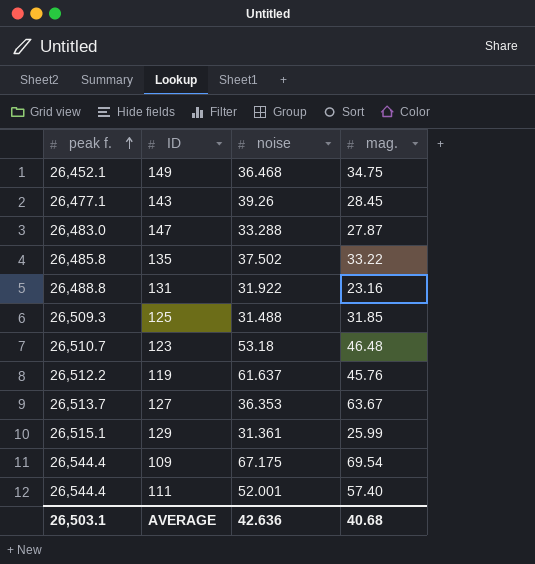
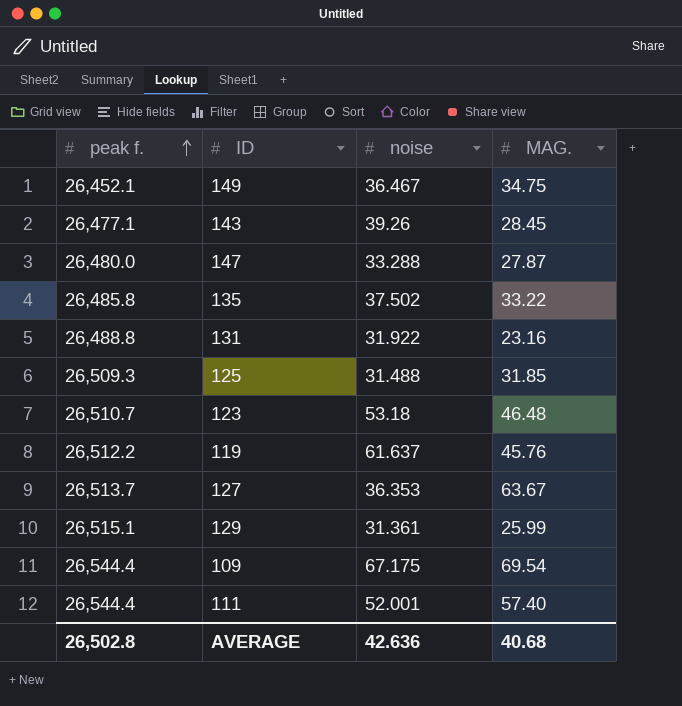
column name: mag. -> MAG.
149 | noise: 36.468 -> 36.467
147 | peak f.: 26,483.0 -> 26,480.0
AVERAGE | peak f.: 26,503.1 -> 26,502.8

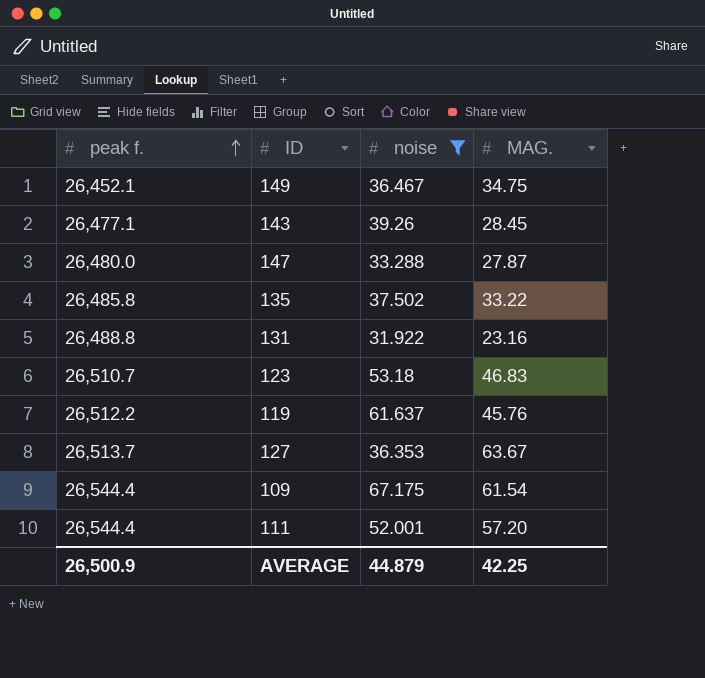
filter: none -> noise >= 31.922
123 | MAG.: 46.48 -> 46.83
109 | MAG.: 69.54 -> 61.54
111 | MAG.: 57.40 -> 57.20
AVERAGE | peak f.: 26,502.8 -> 26,500.9
AVERAGE | noise: 42.636 -> 44.879
AVERAGE | MAG.: 40.68 -> 42.25

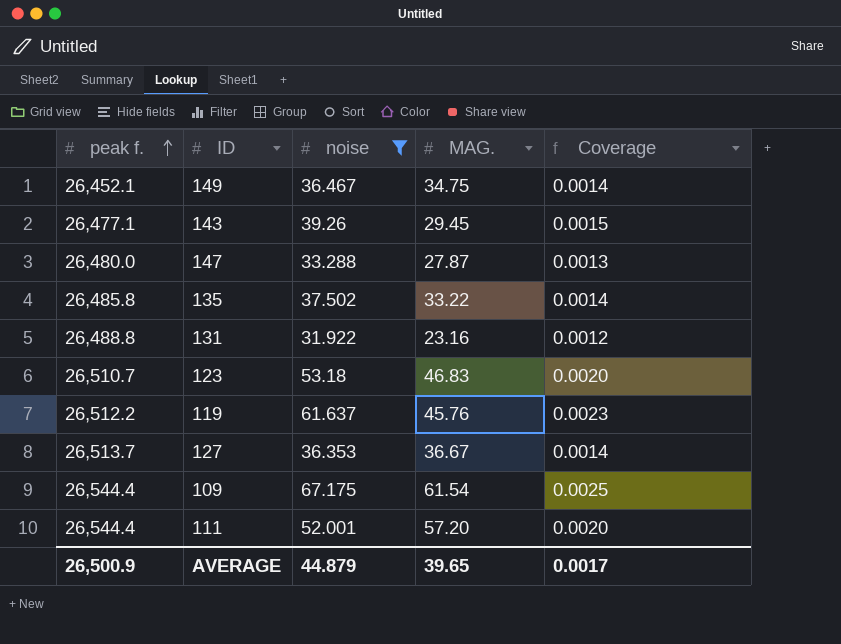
column Coverage | formula: none -> [noise] / [peak f.]
143 | MAG.: 28.45 -> 29.45
127 | MAG.: 63.67 -> 36.67
AVERAGE | MAG.: 42.25 -> 39.65

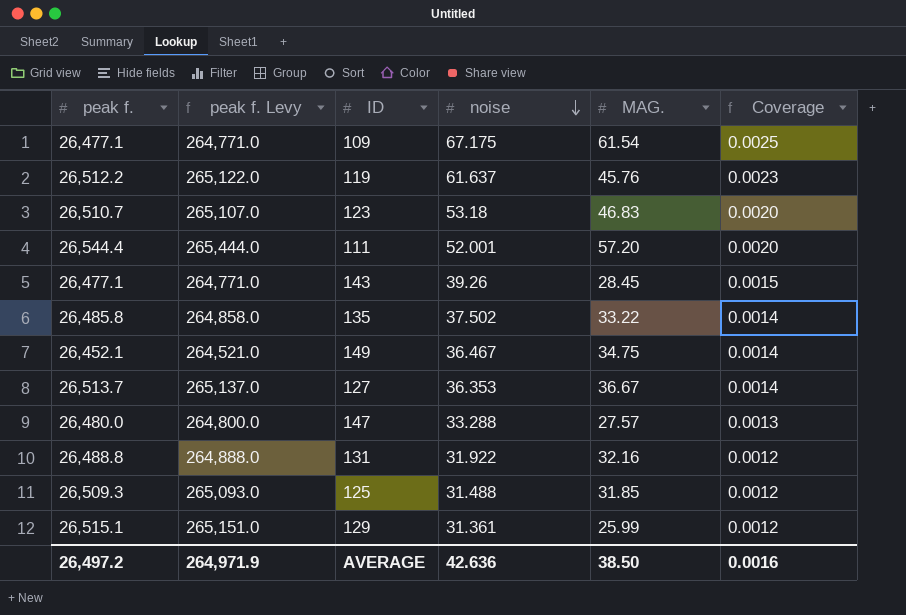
filter: noise >= 31.922 -> none
row order: peak f. ascending -> noise descending
column peak f. Levy | formula: none -> [peak f.] * 10
109 | peak f.: 26,544.4 -> 26,477.1
143 | MAG.: 29.45 -> 28.45
147 | MAG.: 27.87 -> 27.57
131 | MAG.: 23.16 -> 32.16
AVERAGE | peak f.: 26,500.9 -> 26,497.2
AVERAGE | noise: 44.879 -> 42.636
AVERAGE | MAG.: 39.65 -> 38.50
AVERAGE | Coverage: 0.0017 -> 0.0016

